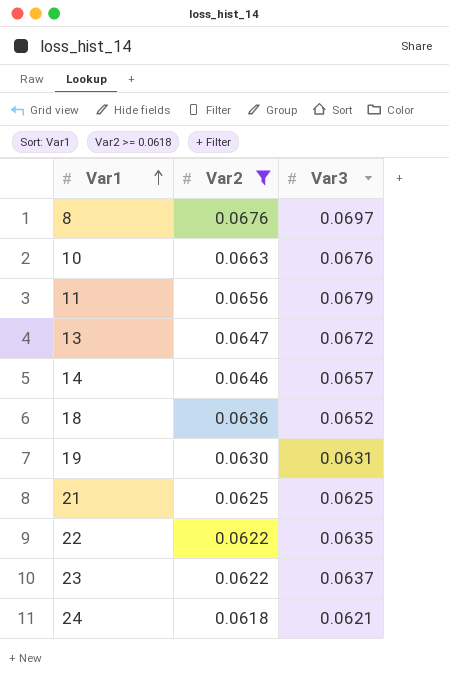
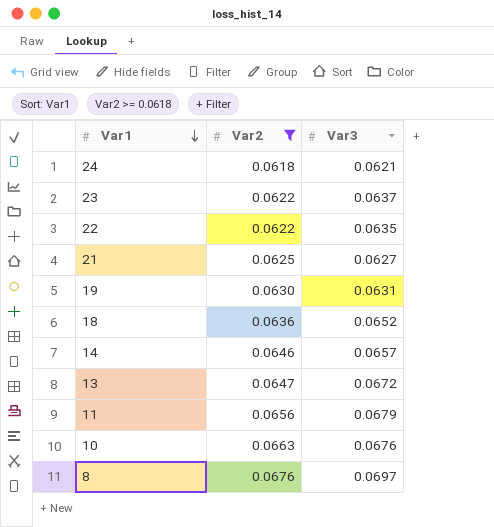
row order: Var1 ascending -> Var1 descending
21 | Var3: 0.0625 -> 0.0627

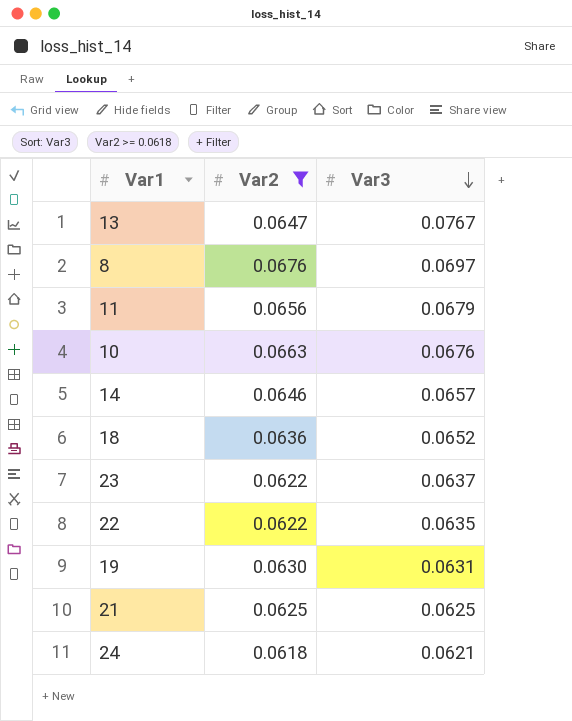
row order: Var1 descending -> Var3 descending
13 | Var3: 0.0672 -> 0.0767
21 | Var3: 0.0627 -> 0.0625

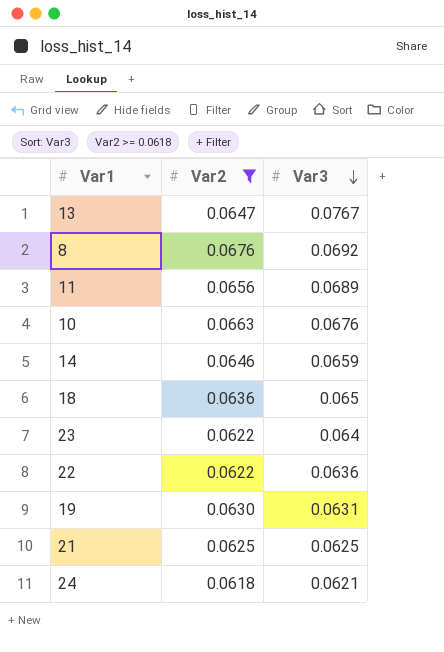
8 | Var3: 0.0697 -> 0.0692
11 | Var3: 0.0679 -> 0.0689
14 | Var3: 0.0657 -> 0.0659
18 | Var3: 0.0652 -> 0.065
23 | Var3: 0.0637 -> 0.064
22 | Var3: 0.0635 -> 0.0636

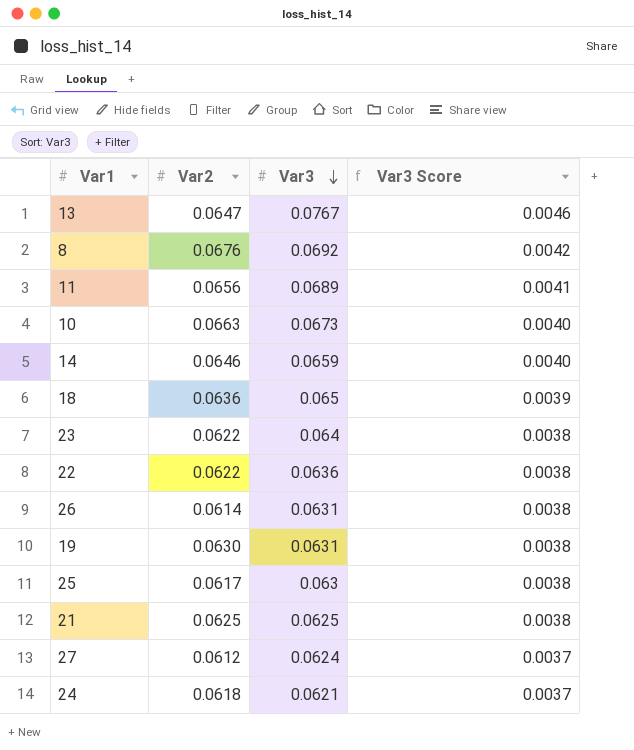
filter: Var2 >= 0.0618 -> none
column Var3 Score | formula: none -> [Var3] * 0.06
10 | Var3: 0.0676 -> 0.0673

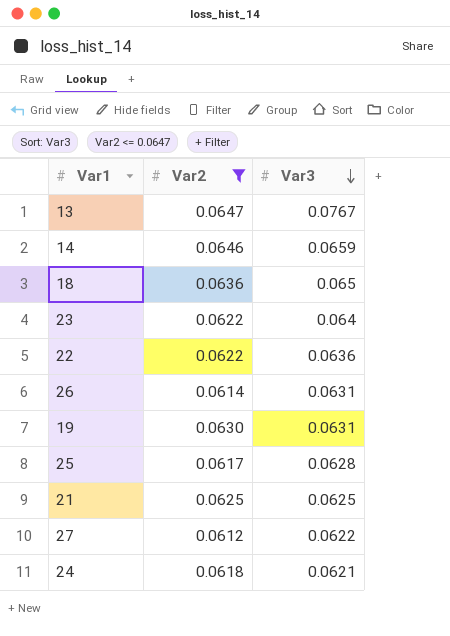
filter: none -> Var2 <= 0.0647
column Var3 Score | formula: [Var3] * 0.06 -> none
25 | Var3: 0.063 -> 0.0628
27 | Var3: 0.0624 -> 0.0622

